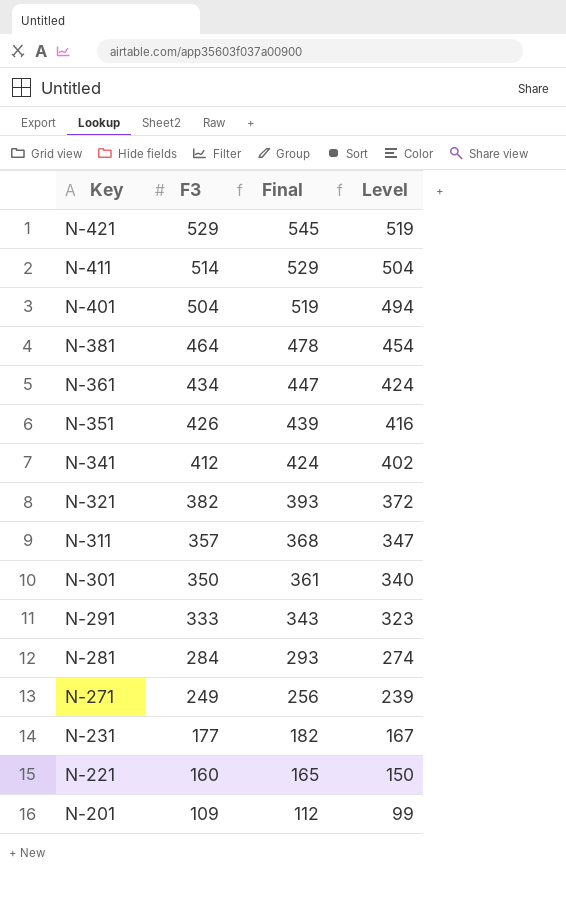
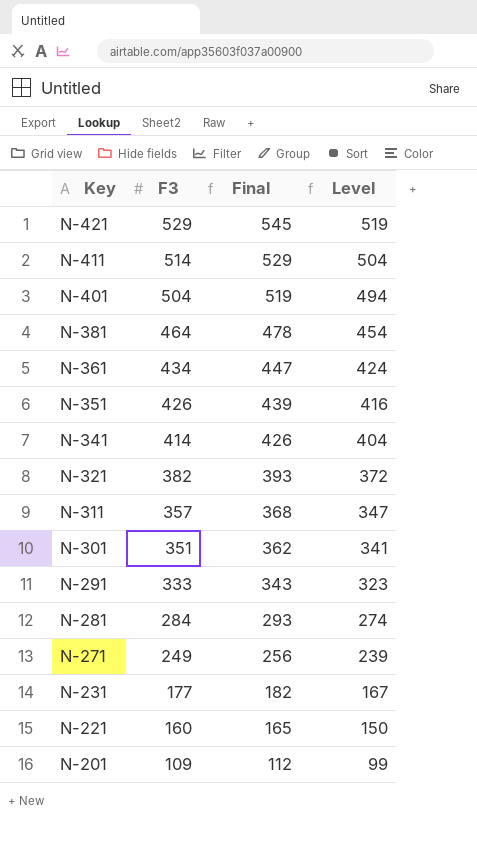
N-341 | F3: 412 -> 414
N-341 | Final: 424 -> 426
N-341 | Level: 402 -> 404
N-301 | F3: 350 -> 351
N-301 | Final: 361 -> 362
N-301 | Level: 340 -> 341

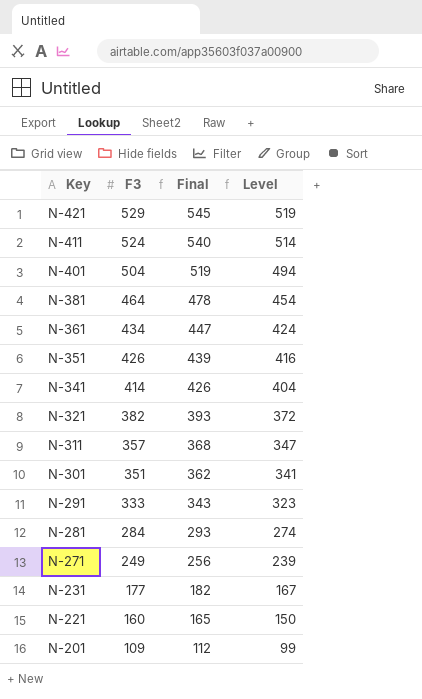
N-411 | F3: 514 -> 524
N-411 | Final: 529 -> 540
N-411 | Level: 504 -> 514

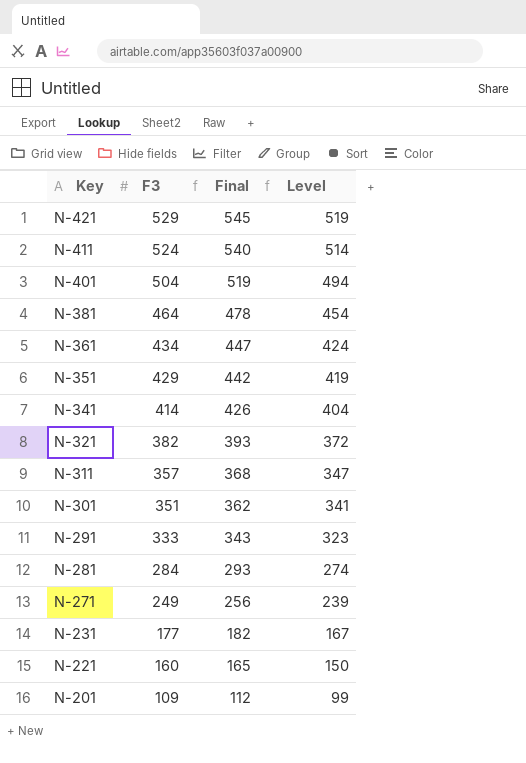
N-351 | F3: 426 -> 429
N-351 | Final: 439 -> 442
N-351 | Level: 416 -> 419

